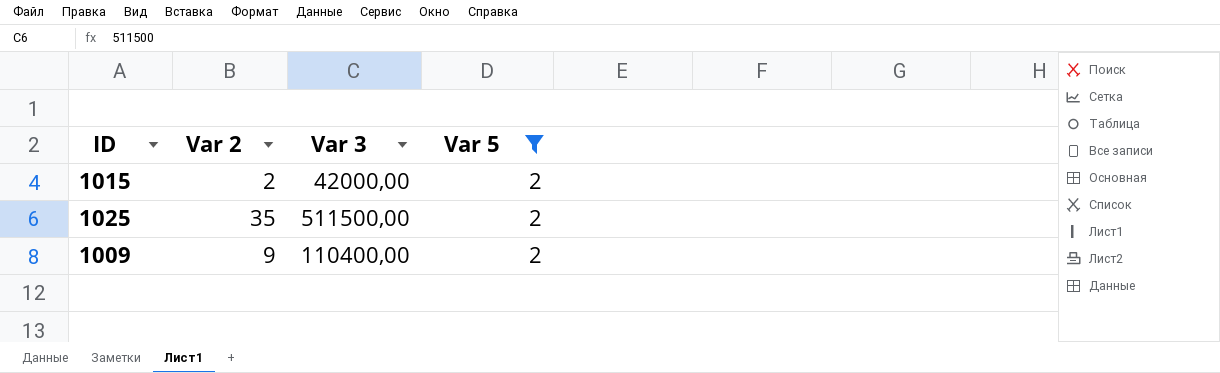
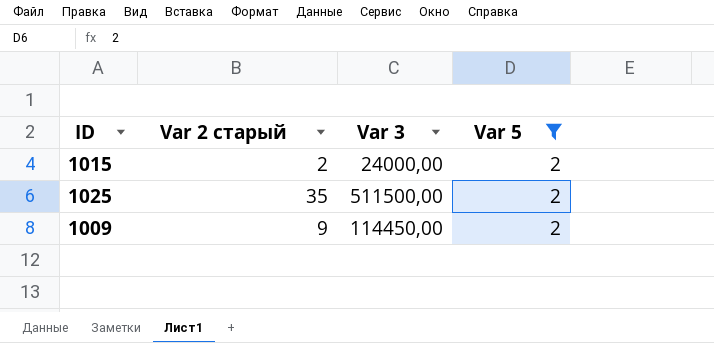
column name: Var 2 -> Var 2 старый
1015 | Var 3: 42000,00 -> 24000,00
1009 | Var 3: 110400,00 -> 114450,00

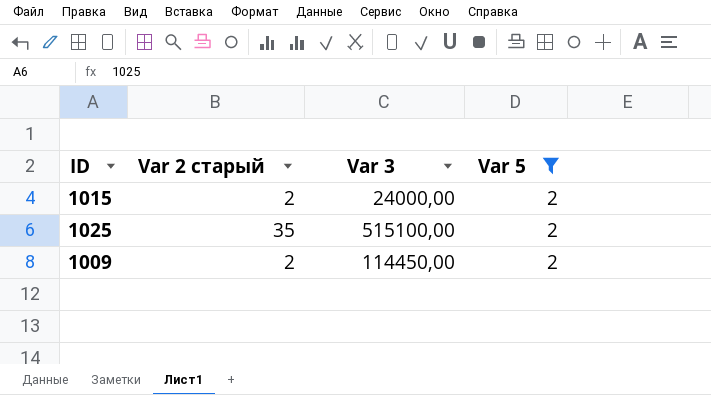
1025 | Var 3: 511500,00 -> 515100,00
1009 | Var 2 старый: 9 -> 2

